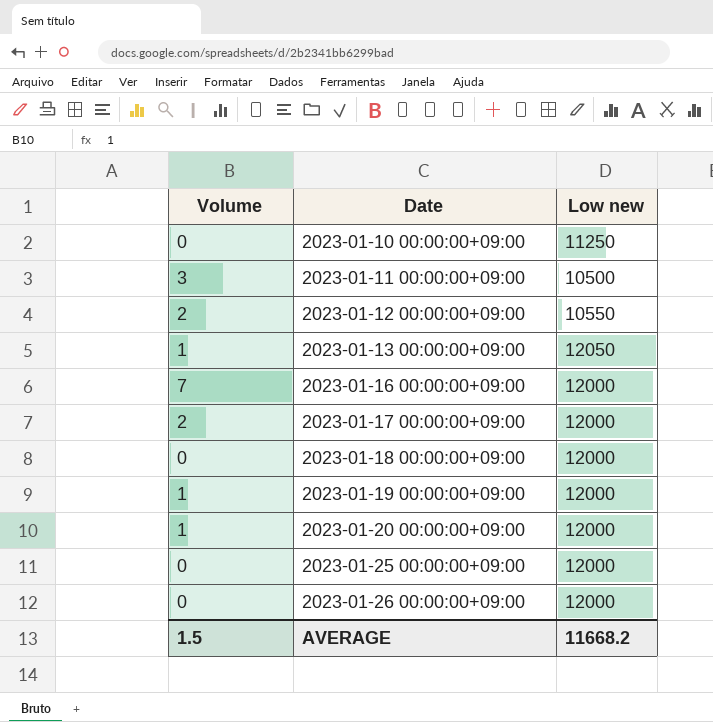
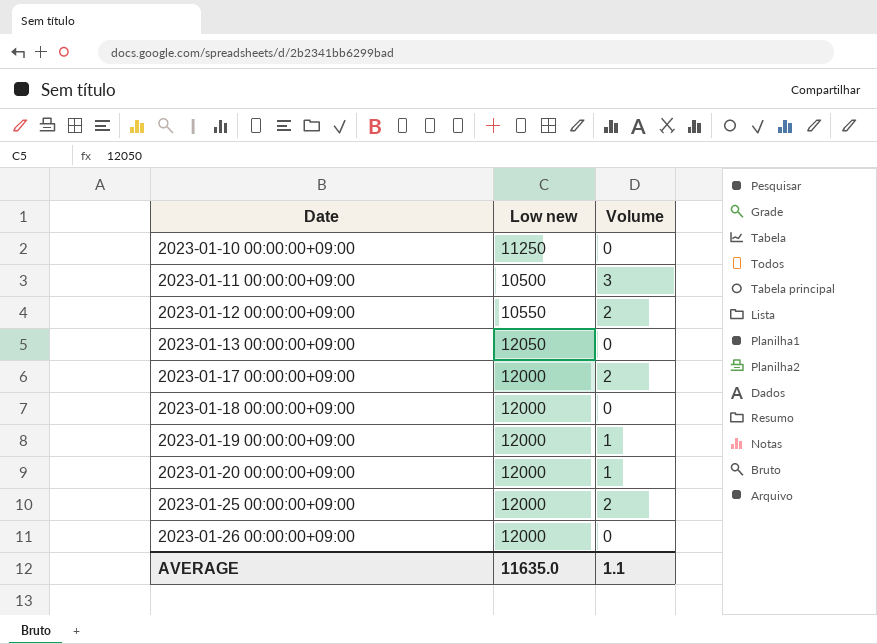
column Volume | position: 1 -> 3
row 2023-01-16 00:00:00+09:00: 7 | 12000 -> none
2023-01-13 00:00:00+09:00 | Volume: 1 -> 0
2023-01-25 00:00:00+09:00 | Volume: 0 -> 2
AVERAGE | Low new: 11668.2 -> 11635.0
AVERAGE | Volume: 1.5 -> 1.1

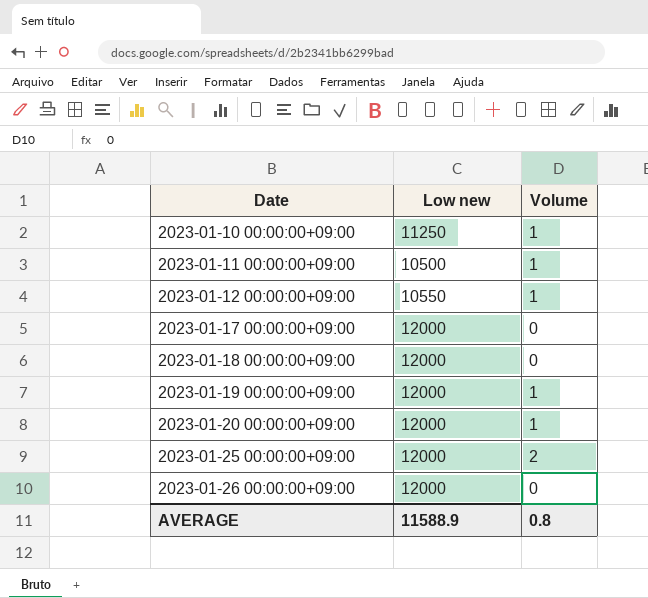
row 2023-01-13 00:00:00+09:00: 12050 | 0 -> none
2023-01-10 00:00:00+09:00 | Volume: 0 -> 1
2023-01-11 00:00:00+09:00 | Volume: 3 -> 1
2023-01-12 00:00:00+09:00 | Volume: 2 -> 1
2023-01-17 00:00:00+09:00 | Volume: 2 -> 0
AVERAGE | Low new: 11635.0 -> 11588.9
AVERAGE | Volume: 1.1 -> 0.8

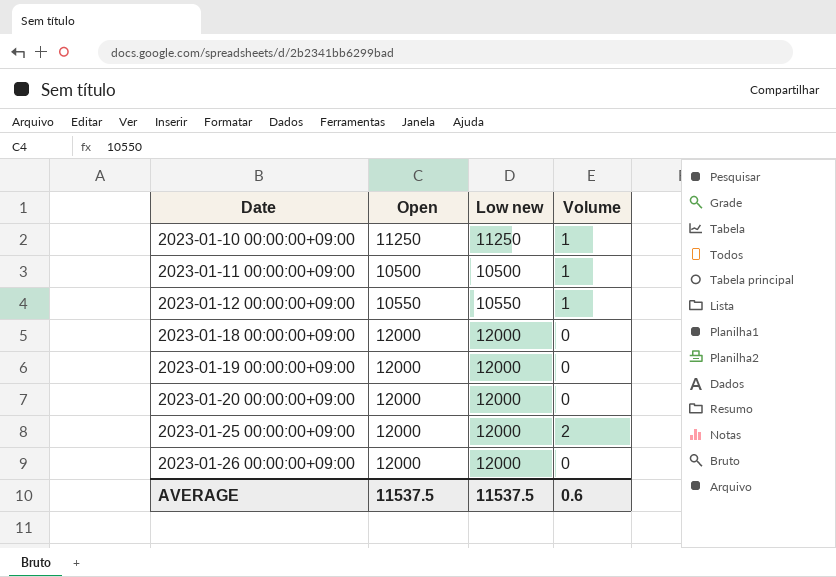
column Open | position: none -> 2
row 2023-01-17 00:00:00+09:00: 12000 | 0 -> none
2023-01-19 00:00:00+09:00 | Volume: 1 -> 0
2023-01-20 00:00:00+09:00 | Volume: 1 -> 0
AVERAGE | Low new: 11588.9 -> 11537.5
AVERAGE | Volume: 0.8 -> 0.6

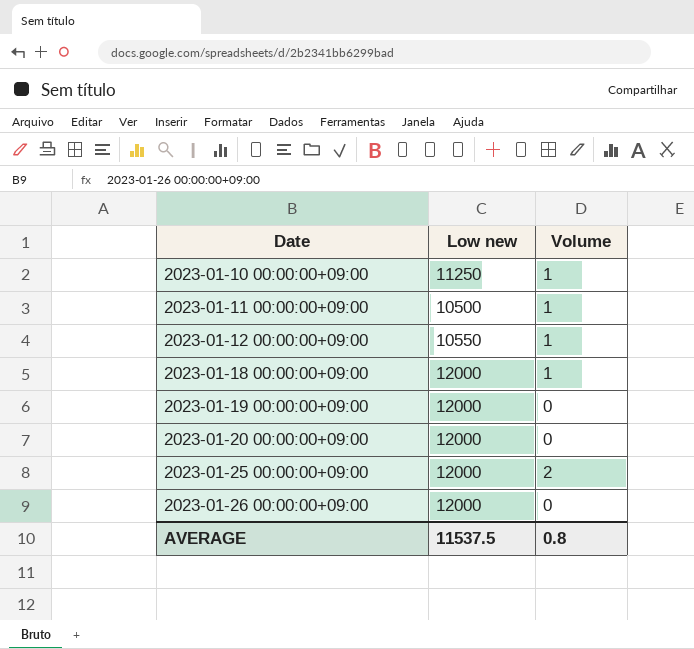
column Open | position: 2 -> none
2023-01-18 00:00:00+09:00 | Volume: 0 -> 1
AVERAGE | Volume: 0.6 -> 0.8

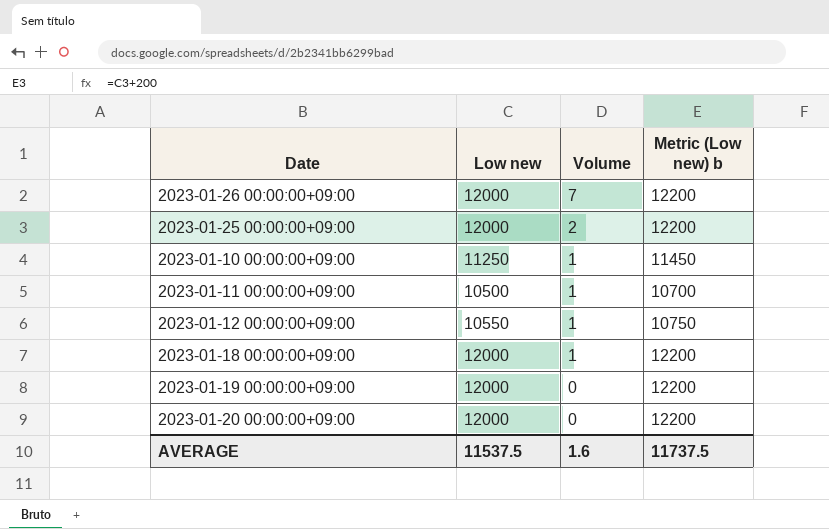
row order: Date ascending -> Volume descending
column Metric (Low new) b | formula: none -> [Low new] + 200
2023-01-26 00:00:00+09:00 | Volume: 0 -> 7
AVERAGE | Volume: 0.8 -> 1.6

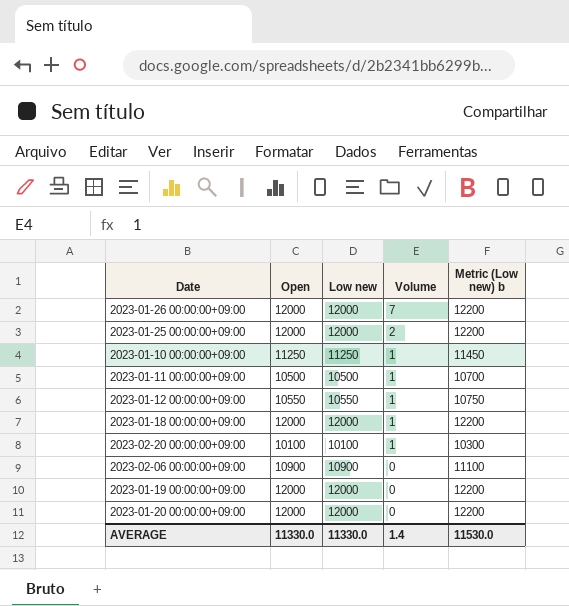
column Open | position: none -> 2
row 2023-02-20 00:00:00+09:00: none -> 10100 | 10100 | 1 | 10300
row 2023-02-06 00:00:00+09:00: none -> 10900 | 10900 | 0 | 11100
AVERAGE | Low new: 11537.5 -> 11330.0
AVERAGE | Volume: 1.6 -> 1.4
AVERAGE | Metric (Low new) b: 11737.5 -> 11530.0

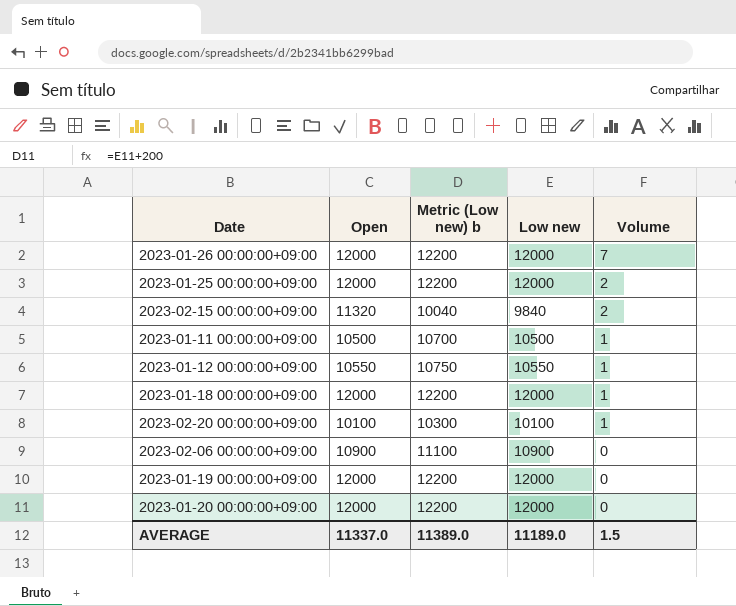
column Metric (Low new) b | position: 5 -> 3
row 2023-01-10 00:00:00+09:00: 11250 | 11250 | 1 | 11450 -> none
row 2023-02-15 00:00:00+09:00: none -> 11320 | 10040 | 9840 | 2
AVERAGE | Open: 11330.0 -> 11337.0
AVERAGE | Metric (Low new) b: 11530.0 -> 11389.0
AVERAGE | Low new: 11330.0 -> 11189.0
AVERAGE | Volume: 1.4 -> 1.5

